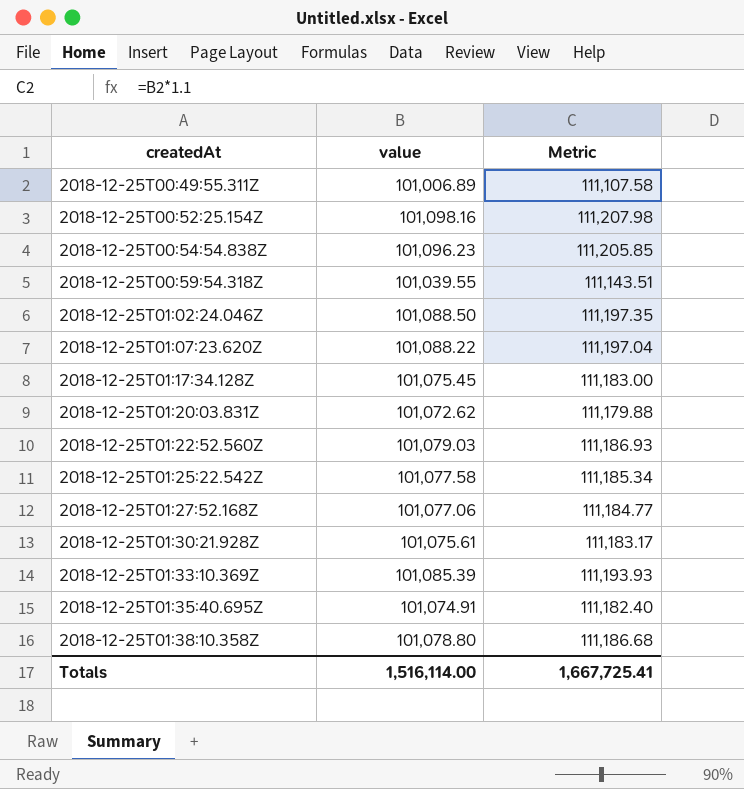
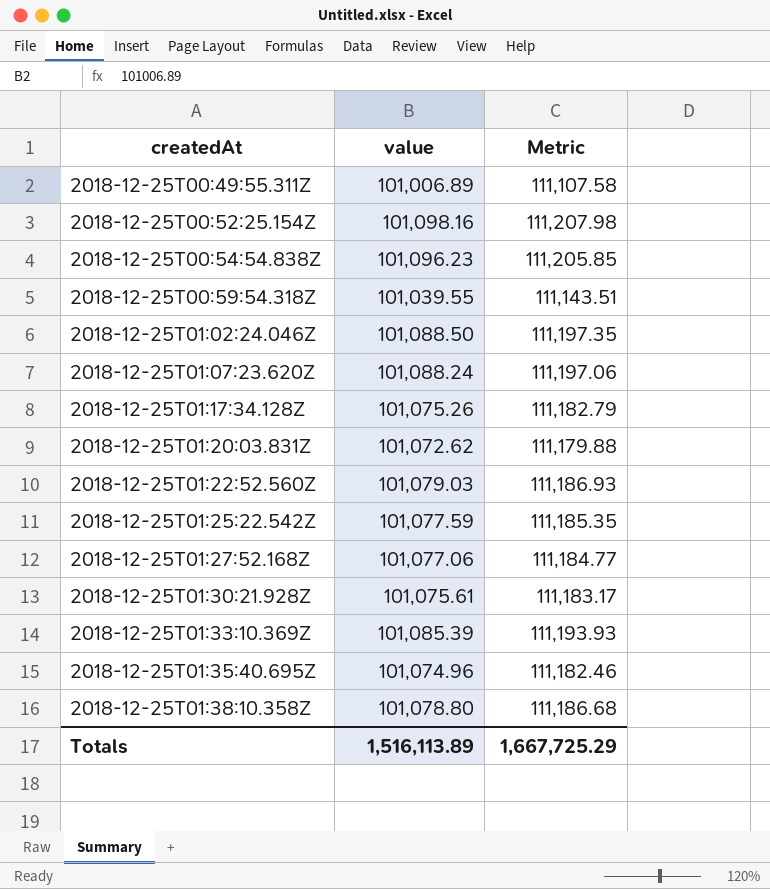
2018-12-25T01:07:23.620Z | value: 101,088.22 -> 101,088.24
2018-12-25T01:07:23.620Z | Metric: 111,197.04 -> 111,197.06
2018-12-25T01:17:34.128Z | value: 101,075.45 -> 101,075.26
2018-12-25T01:17:34.128Z | Metric: 111,183.00 -> 111,182.79
2018-12-25T01:25:22.542Z | value: 101,077.58 -> 101,077.59
2018-12-25T01:25:22.542Z | Metric: 111,185.34 -> 111,185.35
2018-12-25T01:35:40.695Z | value: 101,074.91 -> 101,074.96
2018-12-25T01:35:40.695Z | Metric: 111,182.40 -> 111,182.46
Totals | value: 1,516,114.00 -> 1,516,113.89
Totals | Metric: 1,667,725.41 -> 1,667,725.29

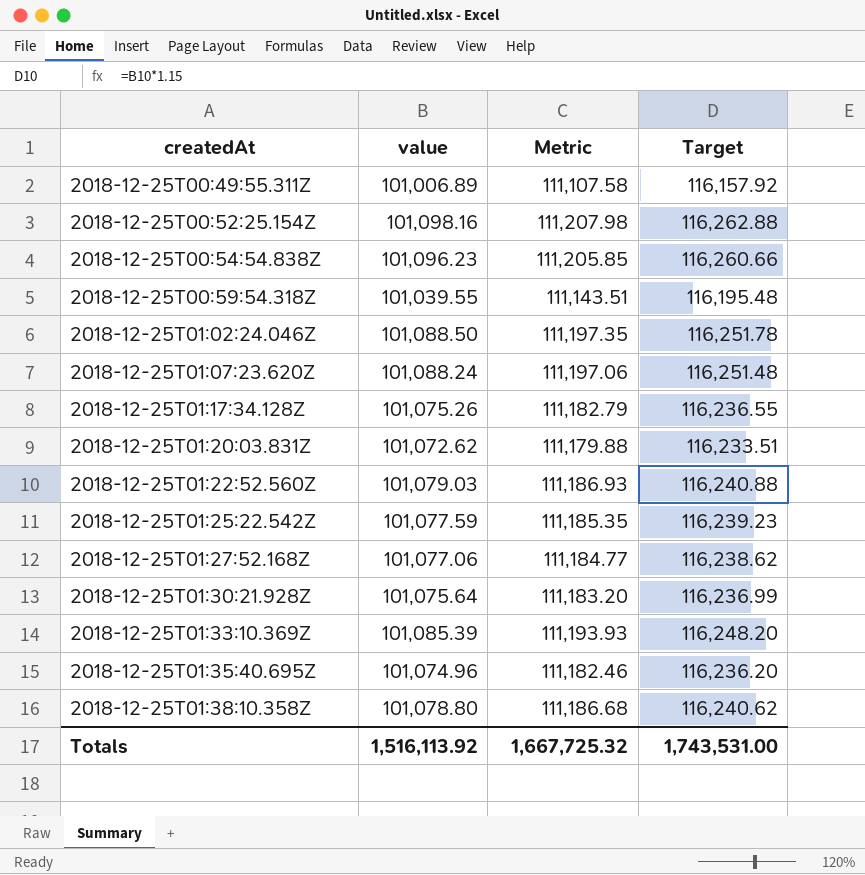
column Target | formula: none -> [value] * 1.15
2018-12-25T01:30:21.928Z | value: 101,075.61 -> 101,075.64
2018-12-25T01:30:21.928Z | Metric: 111,183.17 -> 111,183.20
Totals | value: 1,516,113.89 -> 1,516,113.92
Totals | Metric: 1,667,725.29 -> 1,667,725.32

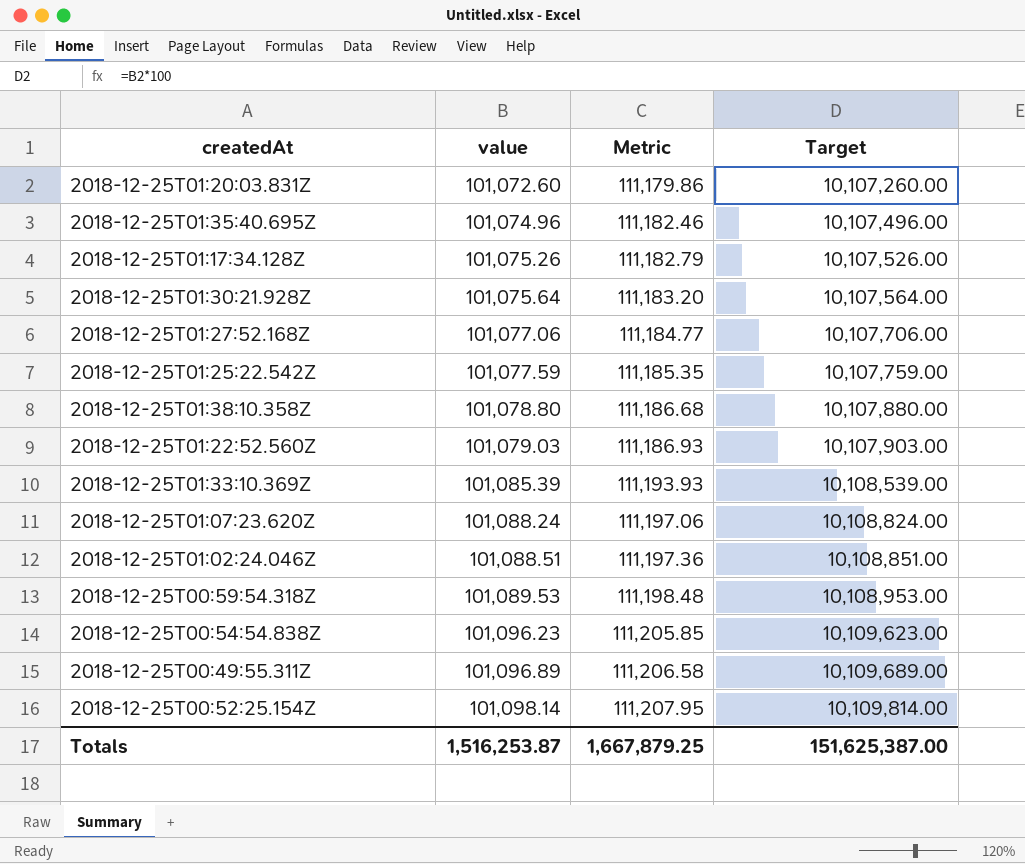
row order: createdAt ascending -> value ascending
column Target | formula: [value] * 1.15 -> [value] * 100
2018-12-25T01:20:03.831Z | value: 101,072.62 -> 101,072.60
2018-12-25T01:20:03.831Z | Metric: 111,179.88 -> 111,179.86
2018-12-25T01:02:24.046Z | value: 101,088.50 -> 101,088.51
2018-12-25T01:02:24.046Z | Metric: 111,197.35 -> 111,197.36
2018-12-25T00:59:54.318Z | value: 101,039.55 -> 101,089.53
2018-12-25T00:59:54.318Z | Metric: 111,143.51 -> 111,198.48
2018-12-25T00:49:55.311Z | value: 101,006.89 -> 101,096.89
2018-12-25T00:49:55.311Z | Metric: 111,107.58 -> 111,206.58
2018-12-25T00:52:25.154Z | value: 101,098.16 -> 101,098.14
2018-12-25T00:52:25.154Z | Metric: 111,207.98 -> 111,207.95
Totals | value: 1,516,113.92 -> 1,516,253.87
Totals | Metric: 1,667,725.32 -> 1,667,879.25
Totals | Target: 1,743,531.00 -> 151,625,387.00

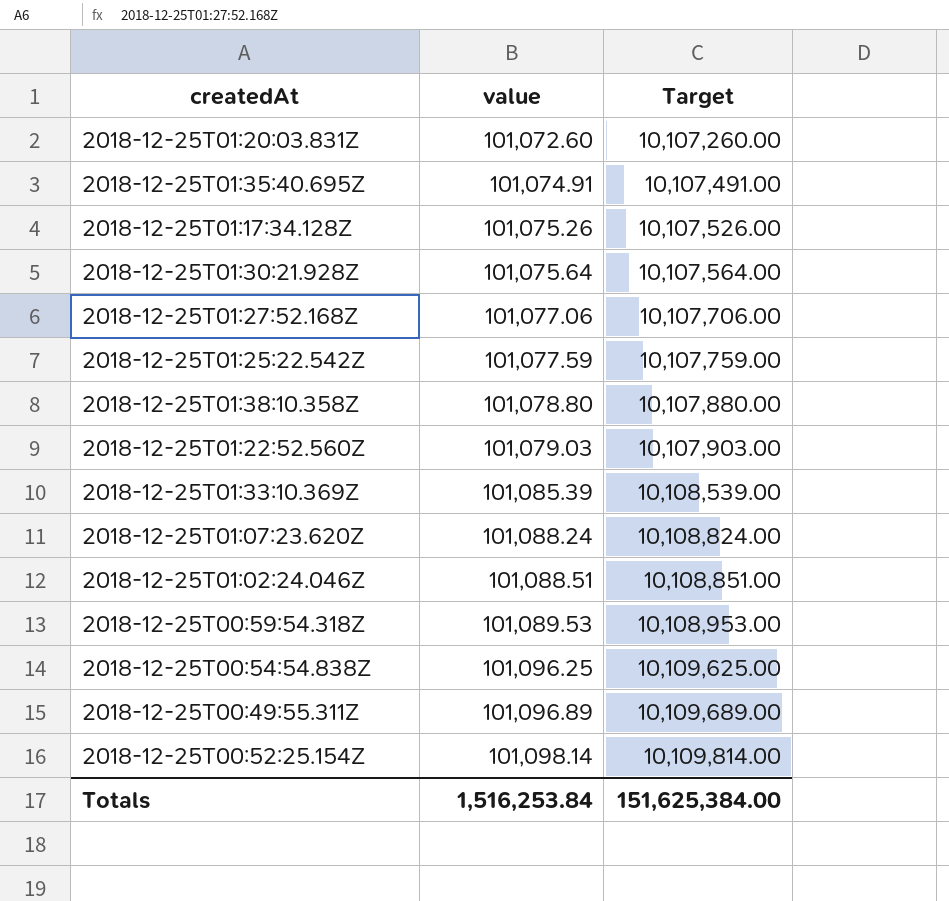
column Metric | formula: [value] * 1.1 -> none
2018-12-25T01:35:40.695Z | value: 101,074.96 -> 101,074.91
2018-12-25T01:35:40.695Z | Target: 10,107,496.00 -> 10,107,491.00
2018-12-25T00:54:54.838Z | value: 101,096.23 -> 101,096.25
2018-12-25T00:54:54.838Z | Target: 10,109,623.00 -> 10,109,625.00
Totals | value: 1,516,253.87 -> 1,516,253.84
Totals | Target: 151,625,387.00 -> 151,625,384.00

